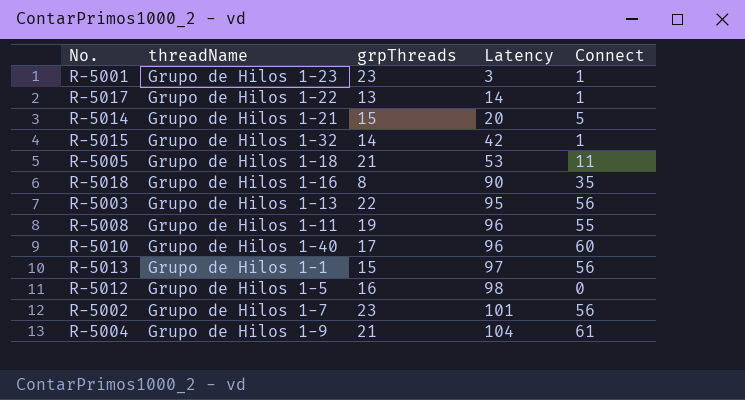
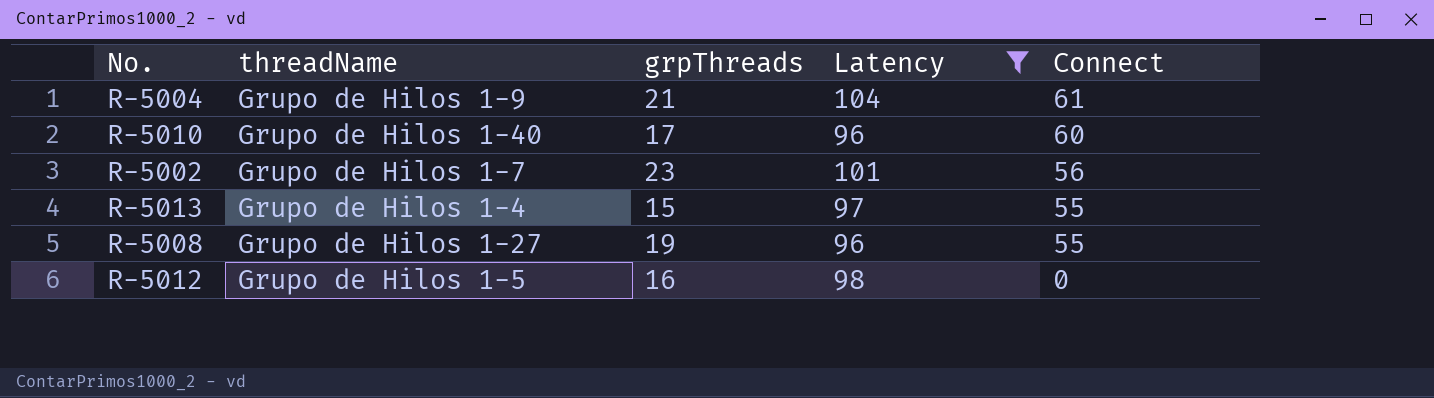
filter: none -> Latency >= 96
row order: Latency ascending -> Connect descending
R-5013 | threadName: Grupo de Hilos 1-1 -> Grupo de Hilos 1-4
R-5013 | Connect: 56 -> 55
R-5008 | threadName: Grupo de Hilos 1-11 -> Grupo de Hilos 1-27

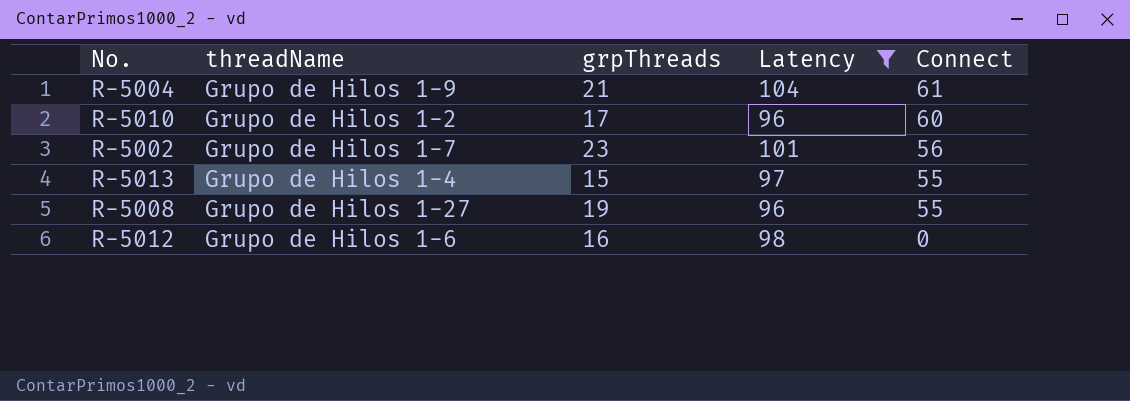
R-5010 | threadName: Grupo de Hilos 1-40 -> Grupo de Hilos 1-2
R-5012 | threadName: Grupo de Hilos 1-5 -> Grupo de Hilos 1-6

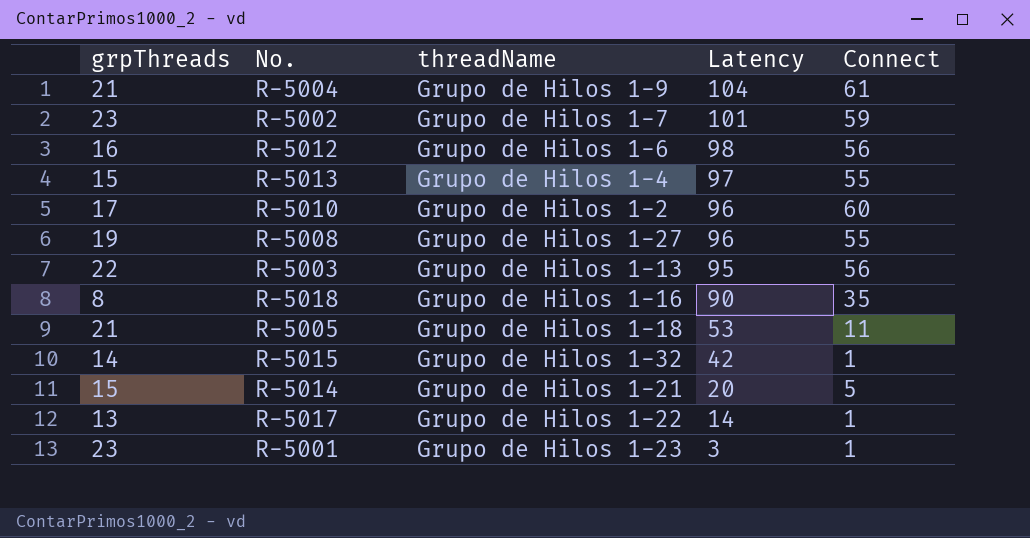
filter: Latency >= 96 -> none
row order: Connect descending -> Latency descending
column grpThreads | position: 3 -> 1
R-5002 | Connect: 56 -> 59
R-5012 | Connect: 0 -> 56

